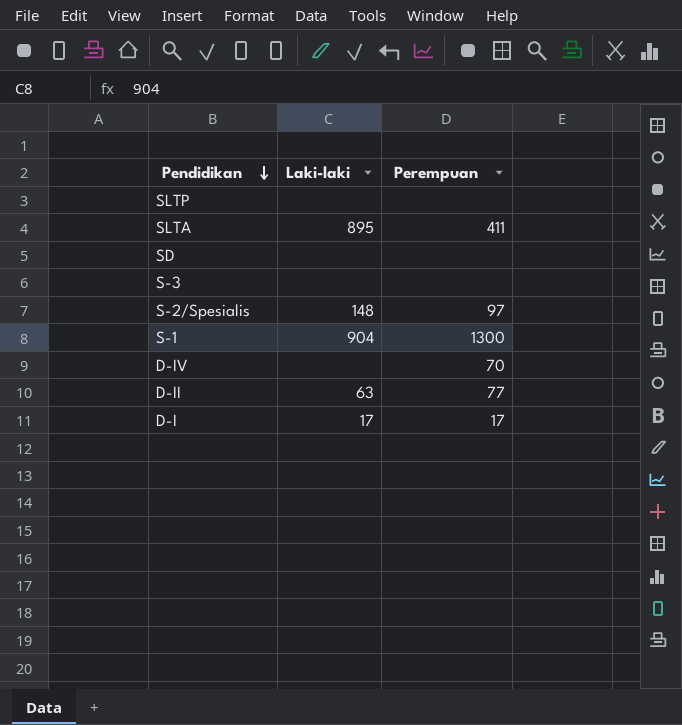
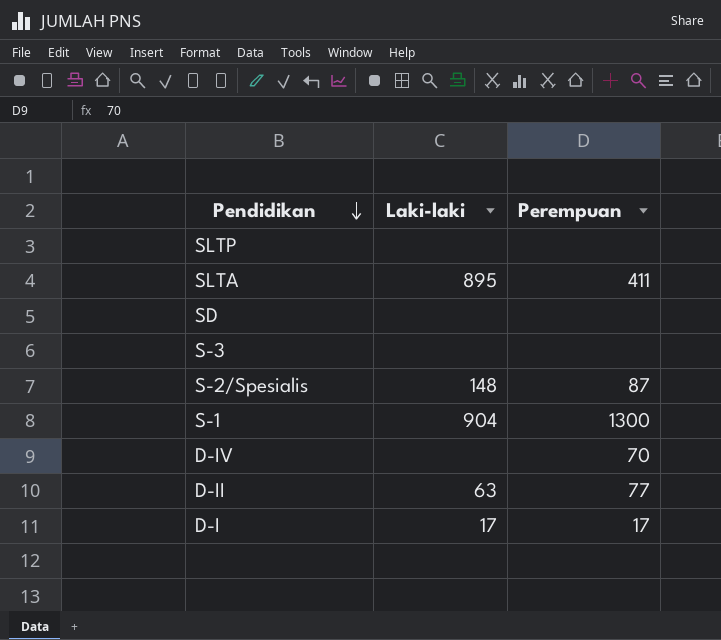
S-2/Spesialis | Perempuan: 97 -> 87

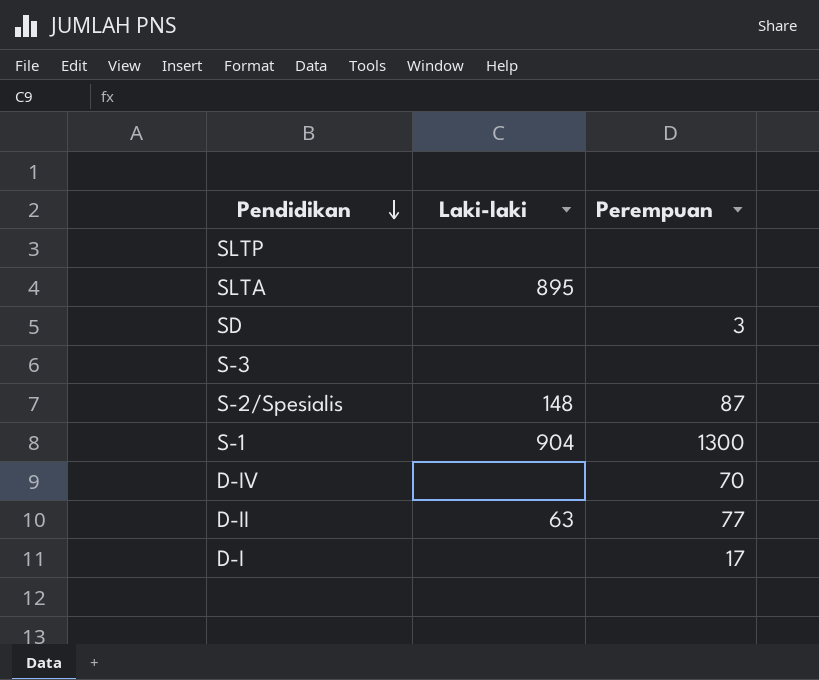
SLTA | Perempuan: 411 -> none
SD | Perempuan: none -> 3
D-I | Laki-laki: 17 -> none

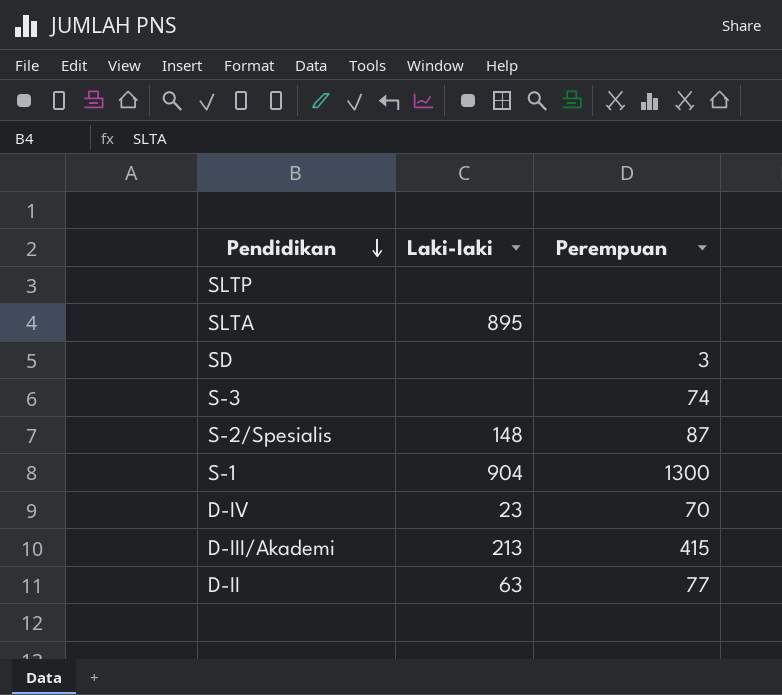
row D-I: none | 17 -> none
S-3 | Perempuan: none -> 74
D-IV | Laki-laki: none -> 23
row D-III/Akademi: none -> 213 | 415

